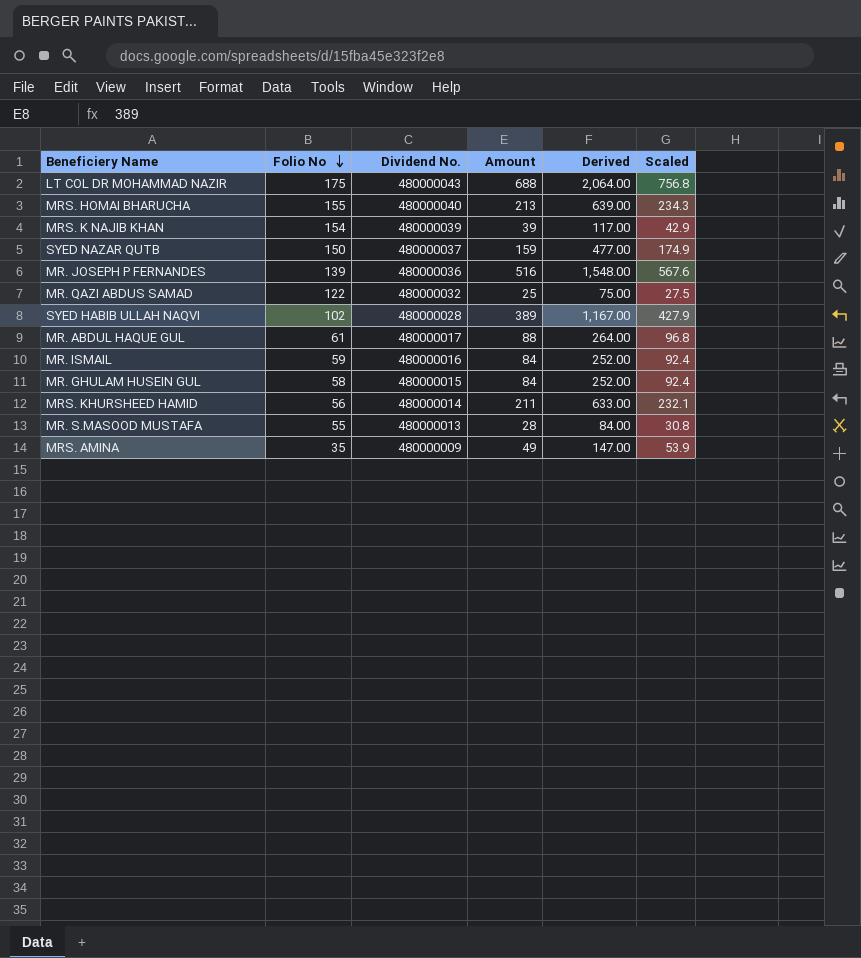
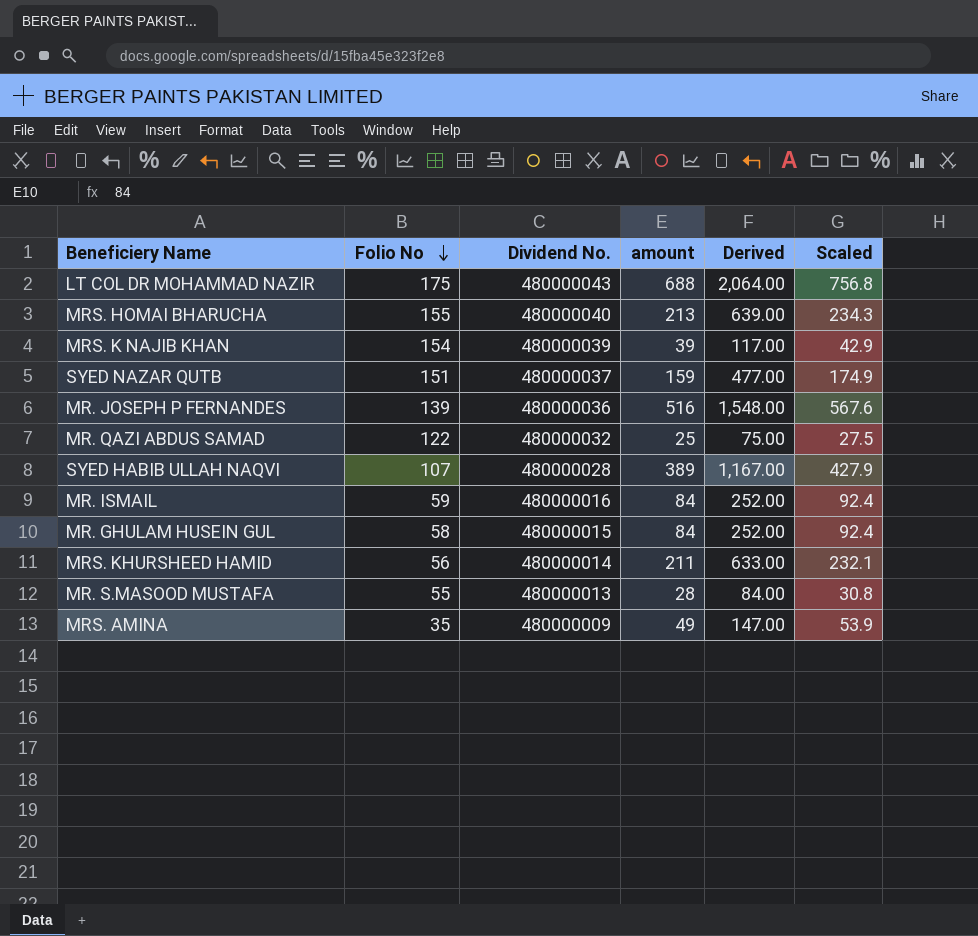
column name: Amount -> amount
row MR. ABDUL HAQUE GUL: 61 | 480000017 | 88 | 264.00 | 96.8 -> none
SYED NAZAR QUTB | Folio No: 150 -> 151
SYED HABIB ULLAH NAQVI | Folio No: 102 -> 107

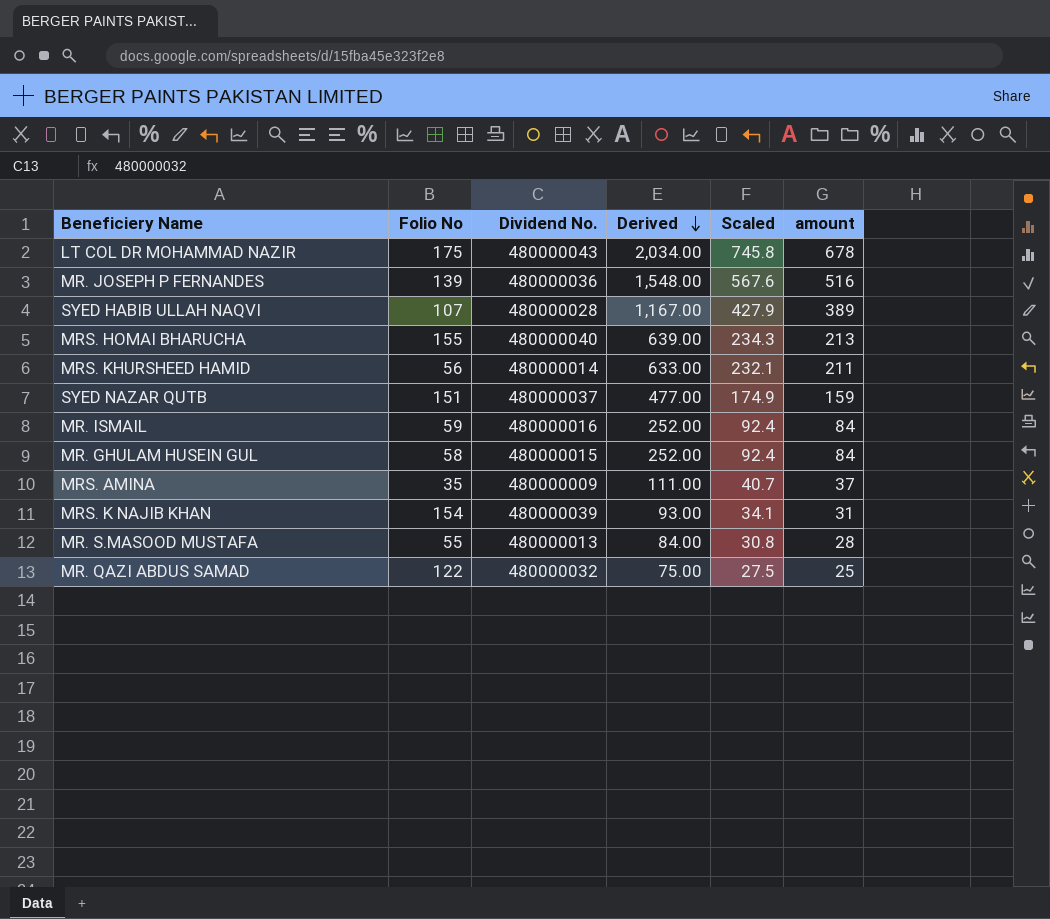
row order: Folio No descending -> Derived descending
column amount | position: 4 -> 6
LT COL DR MOHAMMAD NAZIR | Derived: 2,064.00 -> 2,034.00
LT COL DR MOHAMMAD NAZIR | Scaled: 756.8 -> 745.8
LT COL DR MOHAMMAD NAZIR | amount: 688 -> 678
MRS. AMINA | Derived: 147.00 -> 111.00
MRS. AMINA | Scaled: 53.9 -> 40.7
MRS. AMINA | amount: 49 -> 37
MRS. K NAJIB KHAN | Derived: 117.00 -> 93.00
MRS. K NAJIB KHAN | Scaled: 42.9 -> 34.1
MRS. K NAJIB KHAN | amount: 39 -> 31

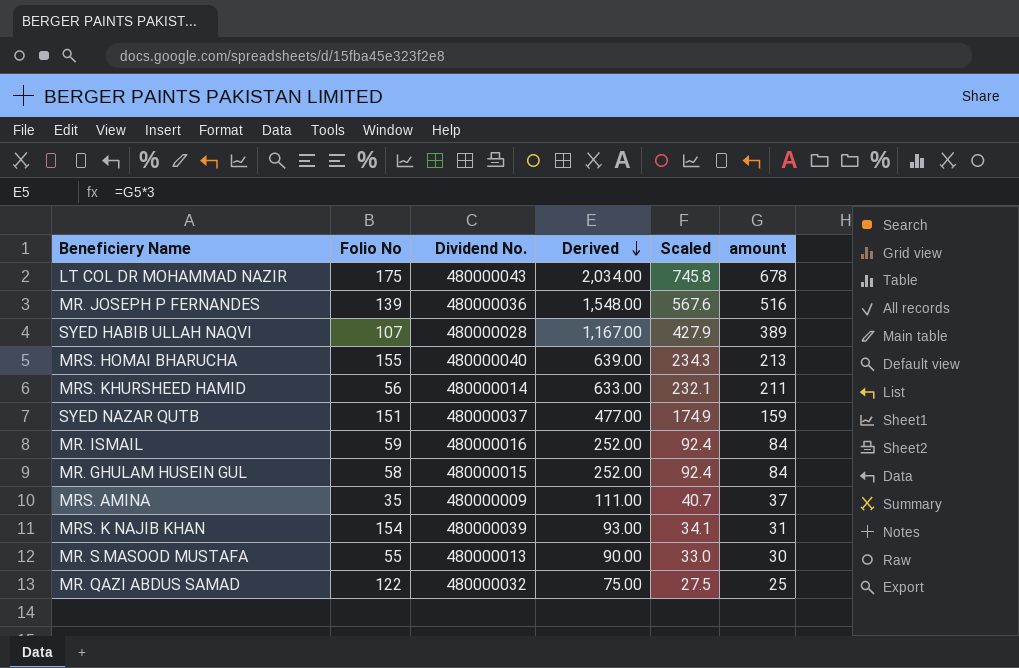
MR. S.MASOOD MUSTAFA | Derived: 84.00 -> 90.00
MR. S.MASOOD MUSTAFA | Scaled: 30.8 -> 33.0
MR. S.MASOOD MUSTAFA | amount: 28 -> 30

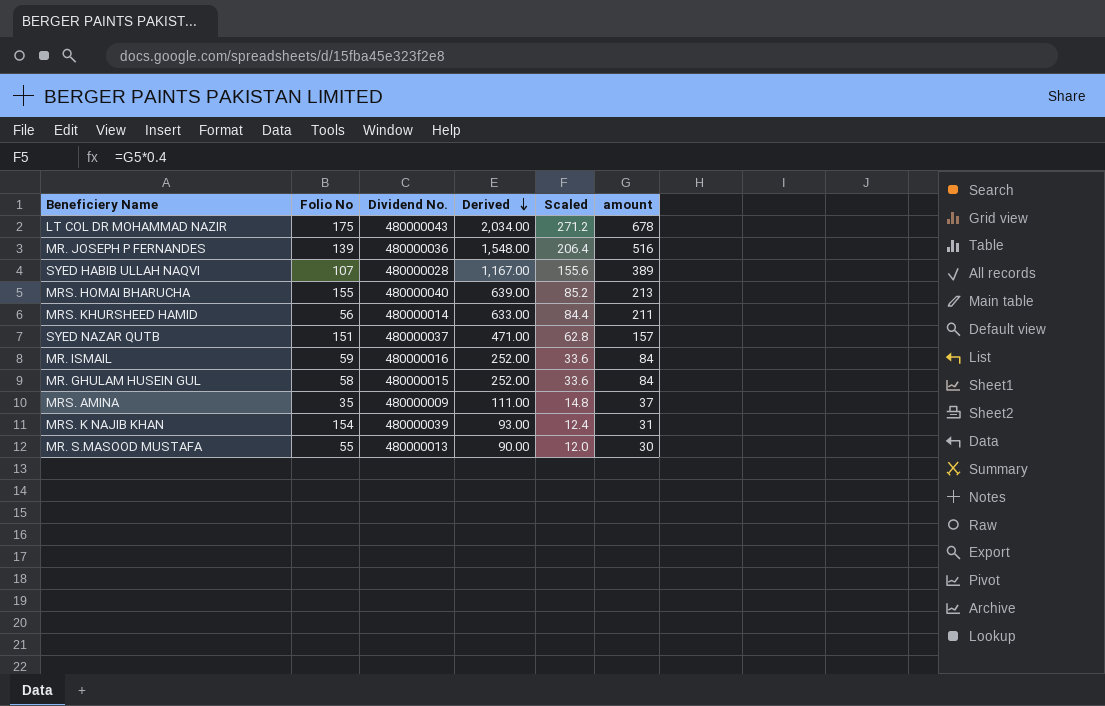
column Scaled | formula: [amount] * 1.1 -> [amount] * 0.4
row MR. QAZI ABDUS SAMAD: 122 | 480000032 | 75.00 | 27.5 | 25 -> none
SYED NAZAR QUTB | Derived: 477.00 -> 471.00
SYED NAZAR QUTB | amount: 159 -> 157

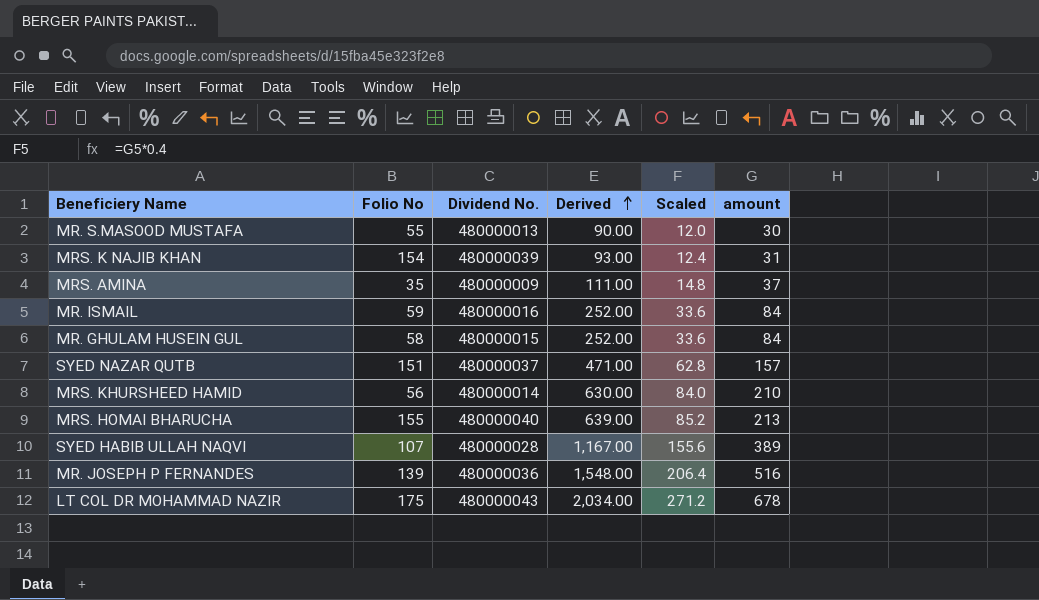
row order: Derived descending -> Derived ascending
MRS. KHURSHEED HAMID | Derived: 633.00 -> 630.00
MRS. KHURSHEED HAMID | Scaled: 84.4 -> 84.0
MRS. KHURSHEED HAMID | amount: 211 -> 210

